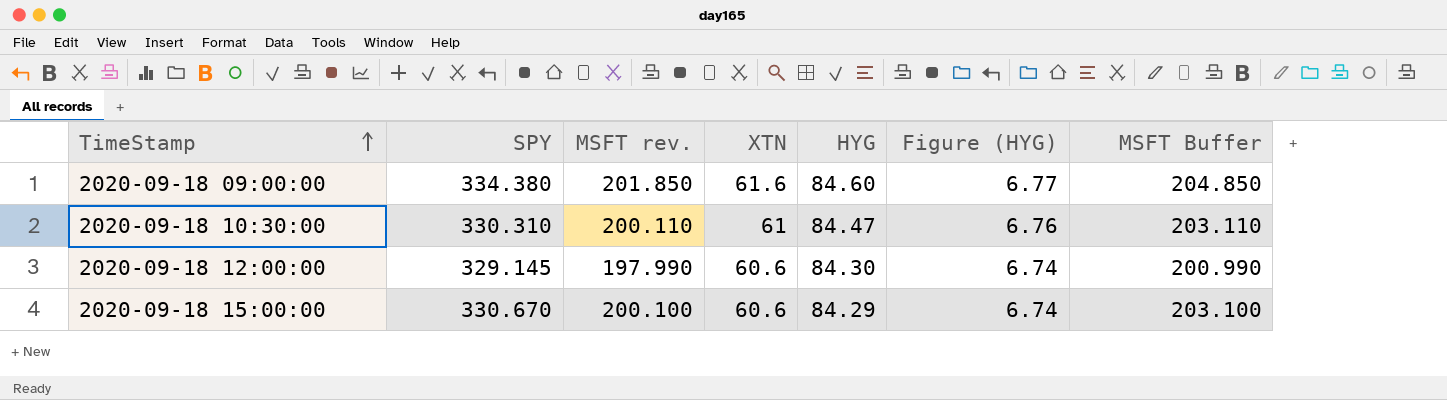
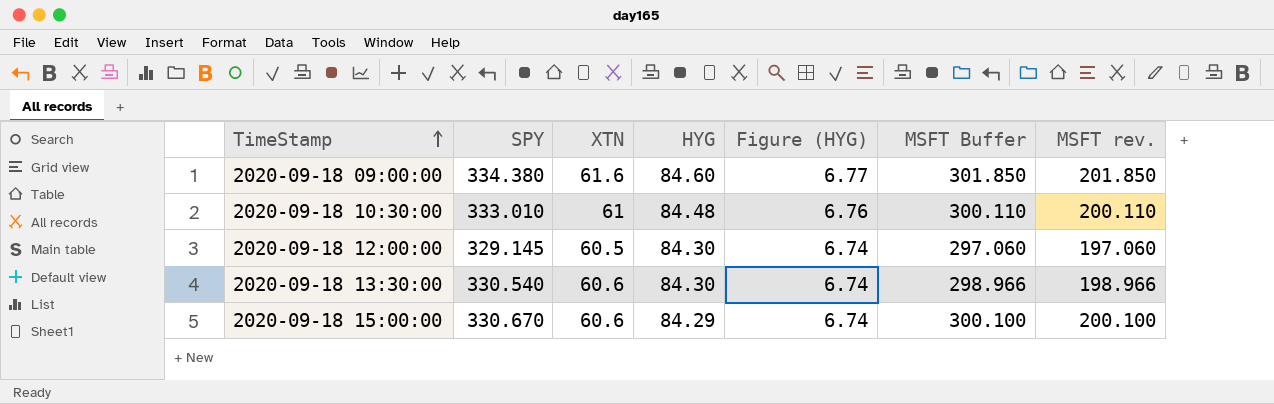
column MSFT Buffer | formula: [MSFT rev.] + 3 -> [MSFT rev.] + 100
column MSFT rev. | position: 3 -> 7
2020-09-18 10:30:00 | SPY: 330.310 -> 333.010
2020-09-18 10:30:00 | HYG: 84.47 -> 84.48
2020-09-18 12:00:00 | XTN: 60.6 -> 60.5
2020-09-18 12:00:00 | MSFT rev.: 197.990 -> 197.060
row 2020-09-18 13:30:00: none -> 330.540 | 60.6 | 84.30 | 6.74 | 298.966 | 198.966

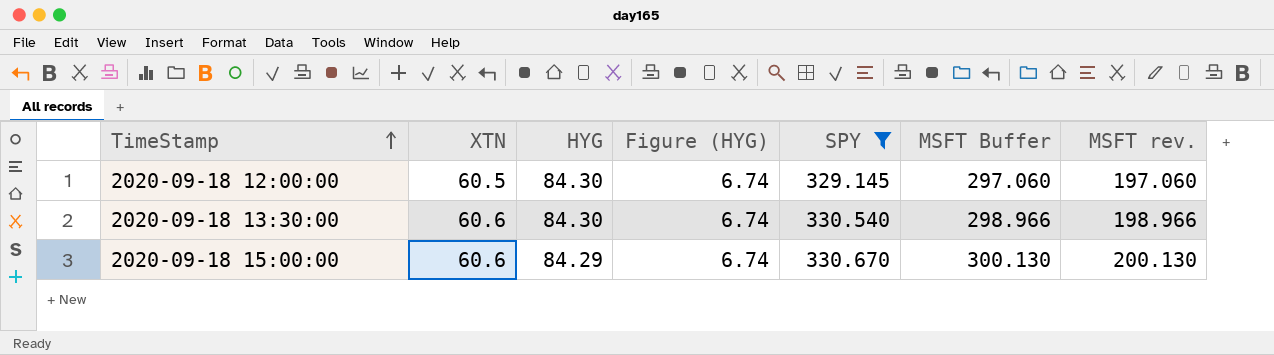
filter: none -> SPY <= 330.670
column SPY | position: 2 -> 5
2020-09-18 15:00:00 | MSFT Buffer: 300.100 -> 300.130
2020-09-18 15:00:00 | MSFT rev.: 200.100 -> 200.130

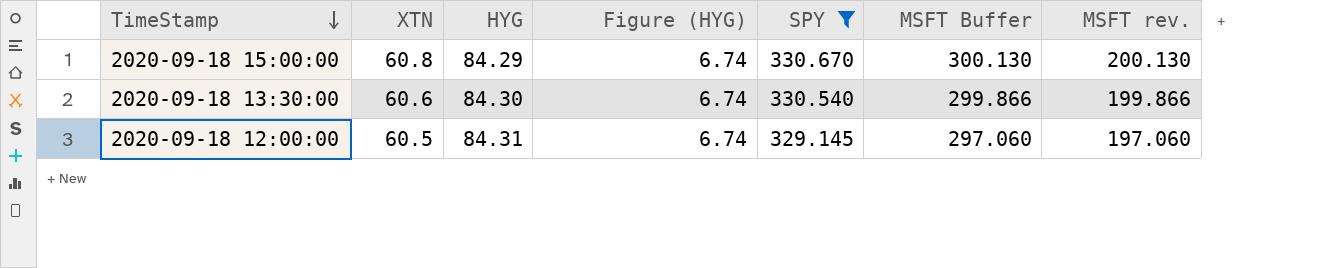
row order: TimeStamp ascending -> TimeStamp descending
2020-09-18 15:00:00 | XTN: 60.6 -> 60.8
2020-09-18 13:30:00 | MSFT Buffer: 298.966 -> 299.866
2020-09-18 13:30:00 | MSFT rev.: 198.966 -> 199.866
2020-09-18 12:00:00 | HYG: 84.30 -> 84.31

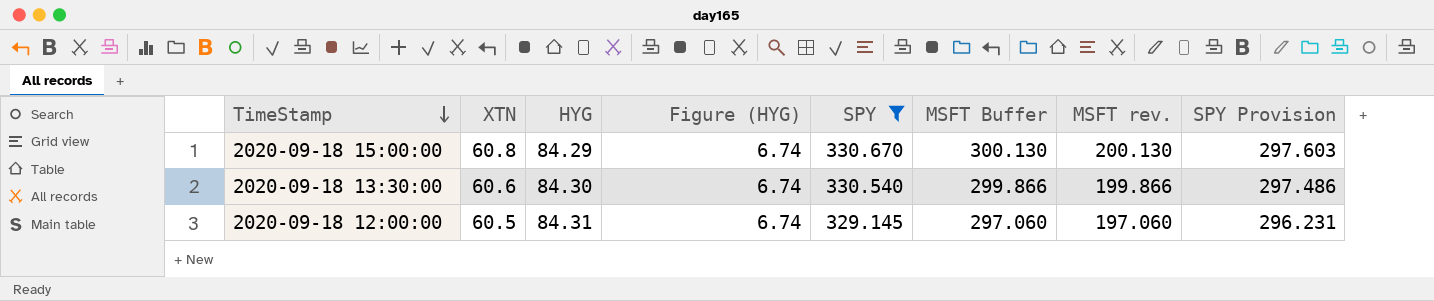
column SPY Provision | formula: none -> [SPY] * 0.9

